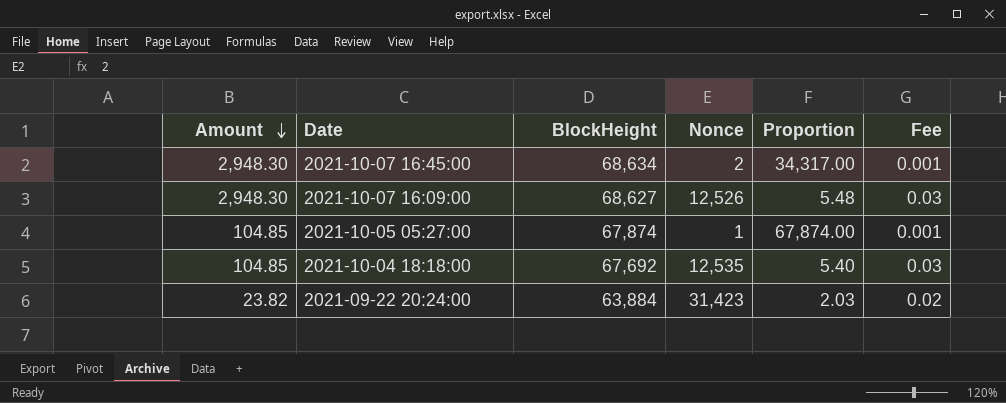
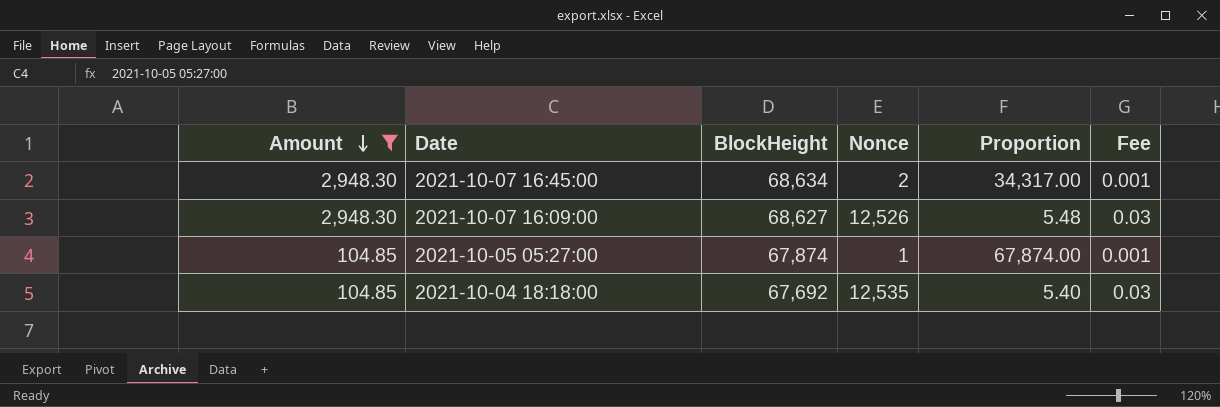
filter: none -> Amount != 23.82

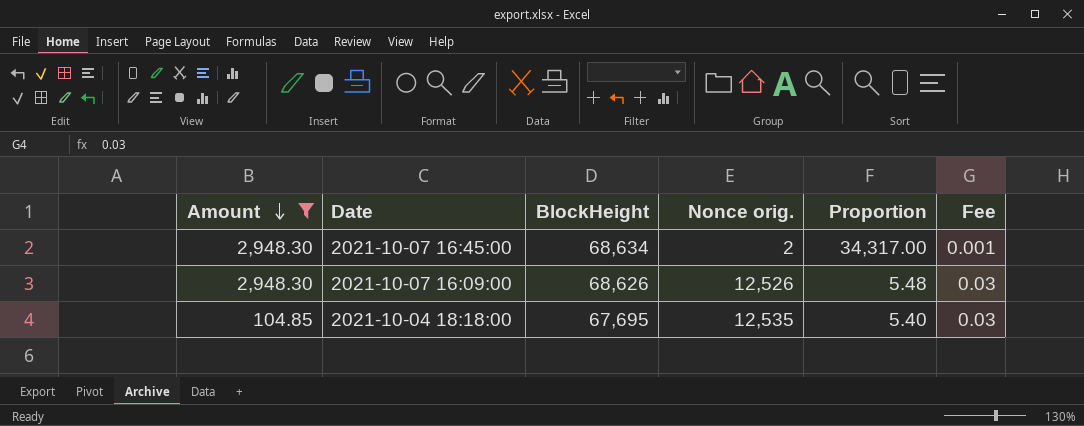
column name: Nonce -> Nonce orig.
row 2021-10-05 05:27:00: 104.85 | 67,874 | 1 | 67,874.00 | 0.001 -> none
2021-10-07 16:09:00 | BlockHeight: 68,627 -> 68,626
2021-10-04 18:18:00 | BlockHeight: 67,692 -> 67,695

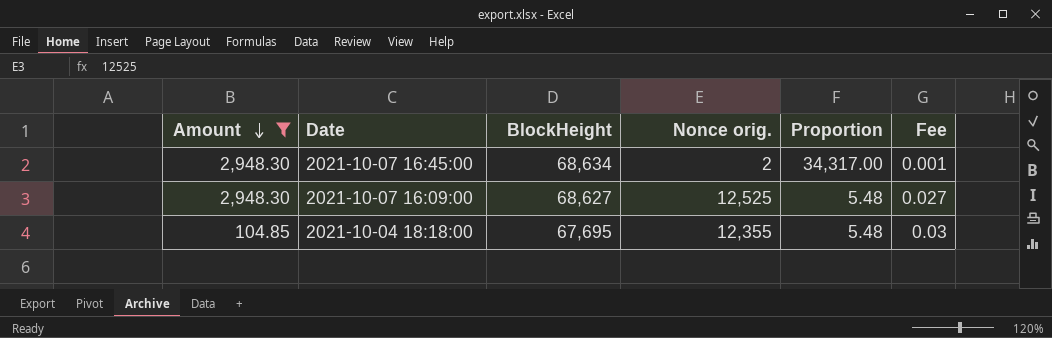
2021-10-07 16:09:00 | BlockHeight: 68,626 -> 68,627
2021-10-07 16:09:00 | Nonce orig.: 12,526 -> 12,525
2021-10-07 16:09:00 | Fee: 0.03 -> 0.027
2021-10-04 18:18:00 | Nonce orig.: 12,535 -> 12,355
2021-10-04 18:18:00 | Proportion: 5.40 -> 5.48

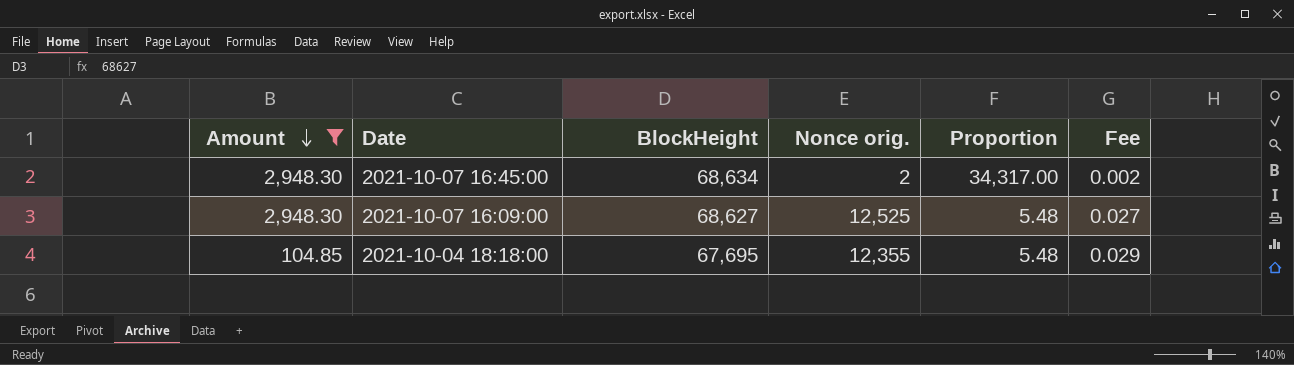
2021-10-07 16:45:00 | Fee: 0.001 -> 0.002
2021-10-04 18:18:00 | Fee: 0.03 -> 0.029

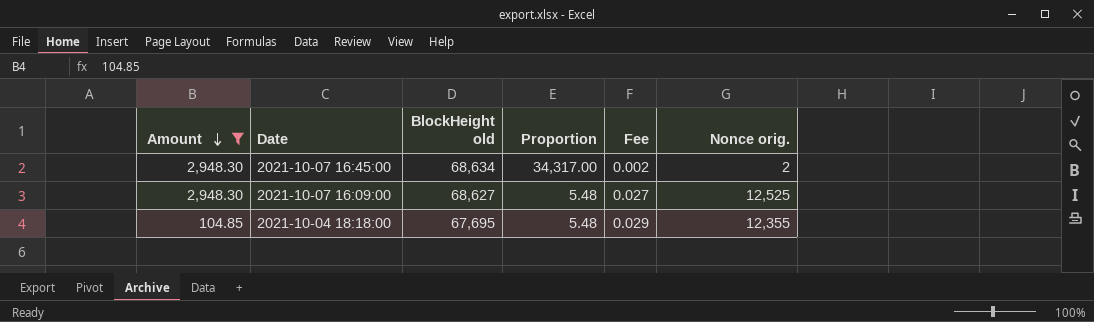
column name: BlockHeight -> BlockHeight old
column Nonce orig. | position: 4 -> 6

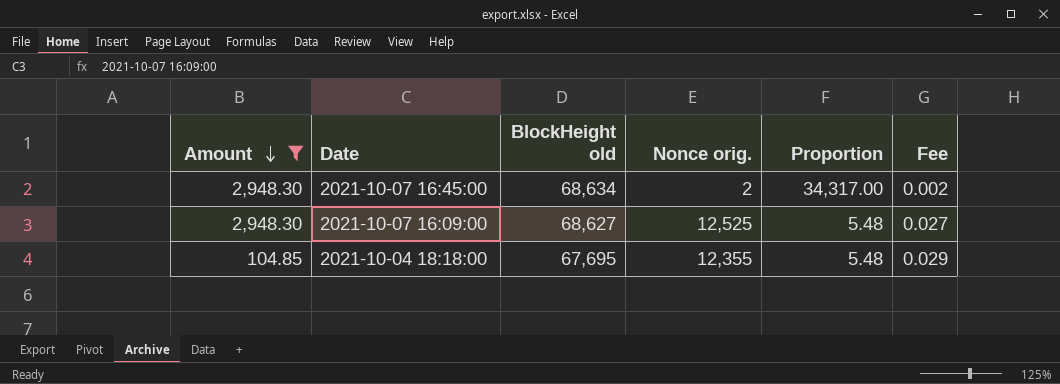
column Nonce orig. | position: 6 -> 4

